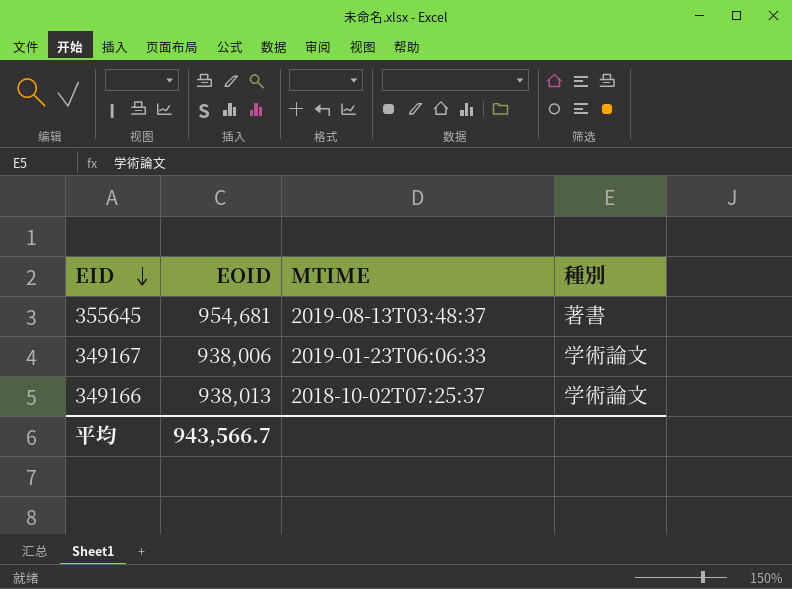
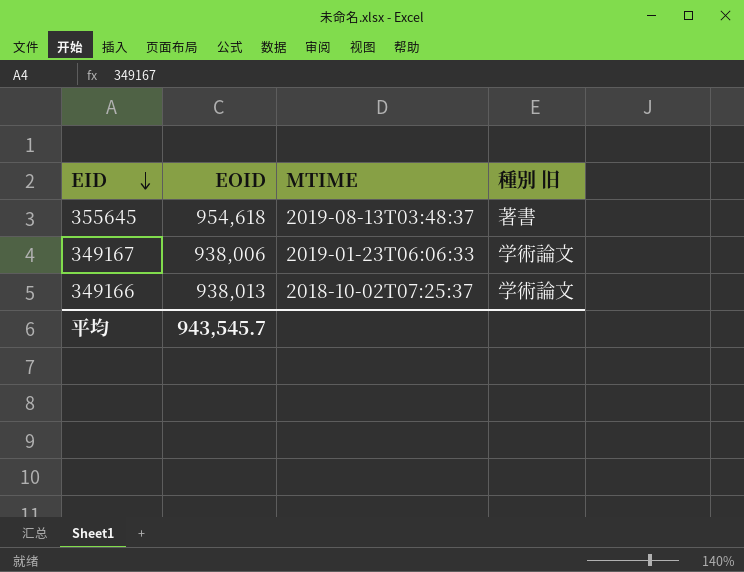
column name: 種別 -> 種別 旧
355645 | EOID: 954,681 -> 954,618
平均 | EOID: 943,566.7 -> 943,545.7

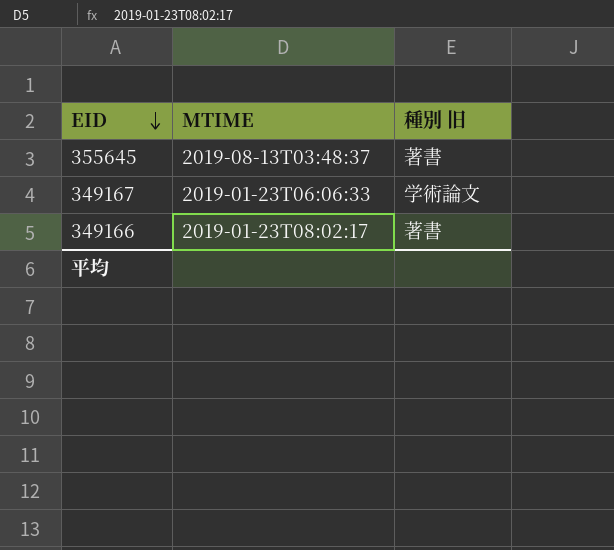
column EOID | position: 2 -> none
349166 | MTIME: 2018-10-02T07:25:37 -> 2019-01-23T08:02:17
349166 | 種別 旧: 学術論文 -> 著書

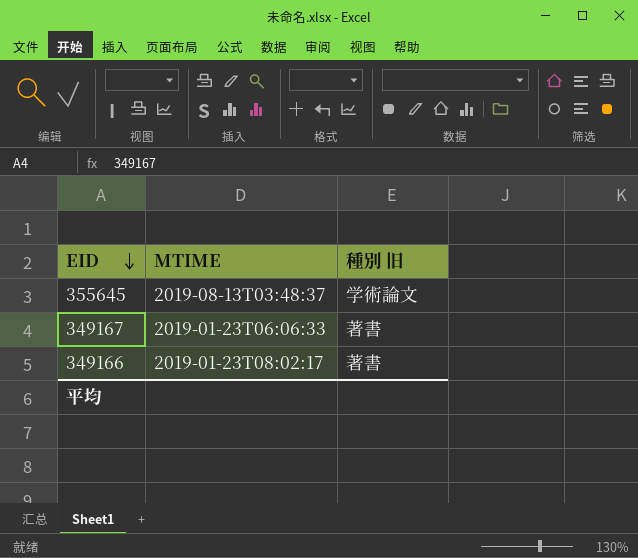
355645 | 種別 旧: 著書 -> 学術論文
349167 | 種別 旧: 学術論文 -> 著書

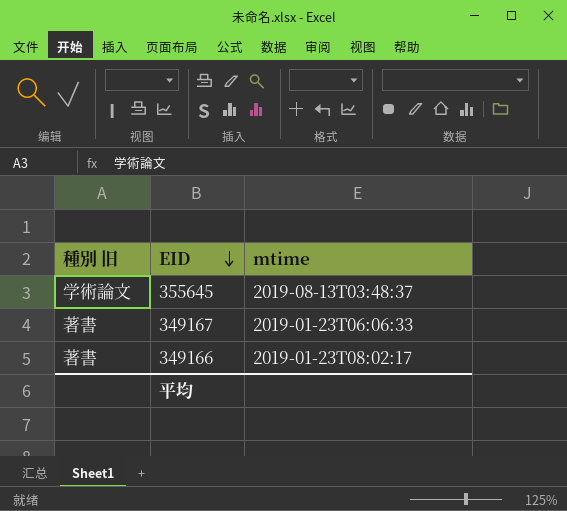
column 種別 旧 | position: 3 -> 1
column name: MTIME -> mtime

